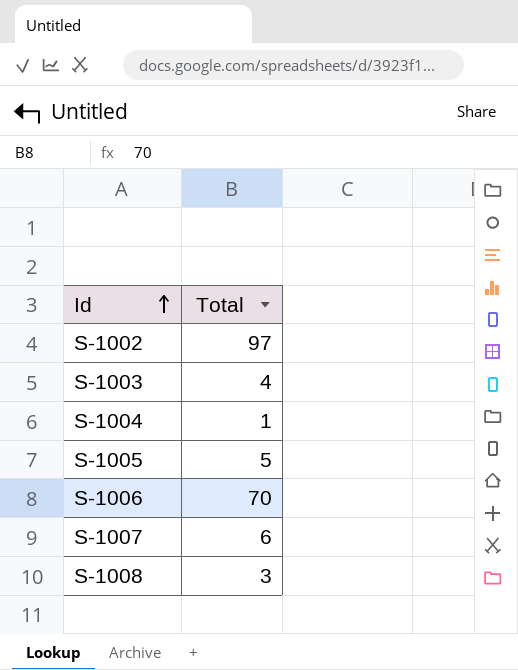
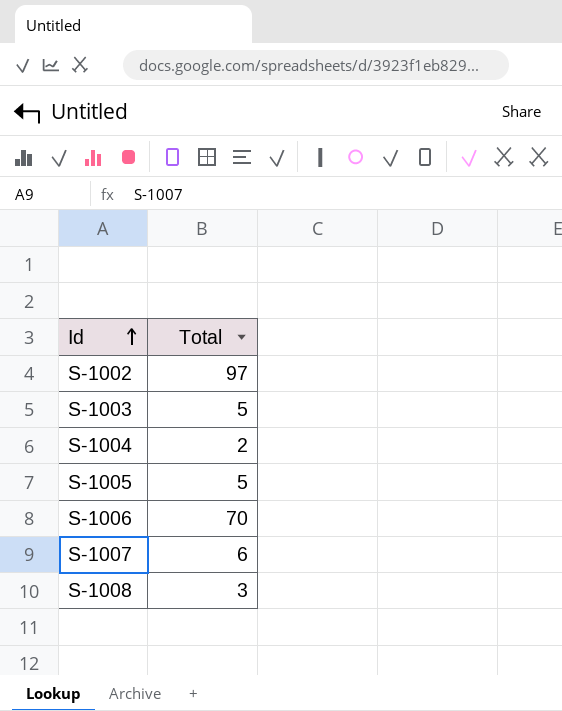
S-1003 | Total: 4 -> 5
S-1004 | Total: 1 -> 2

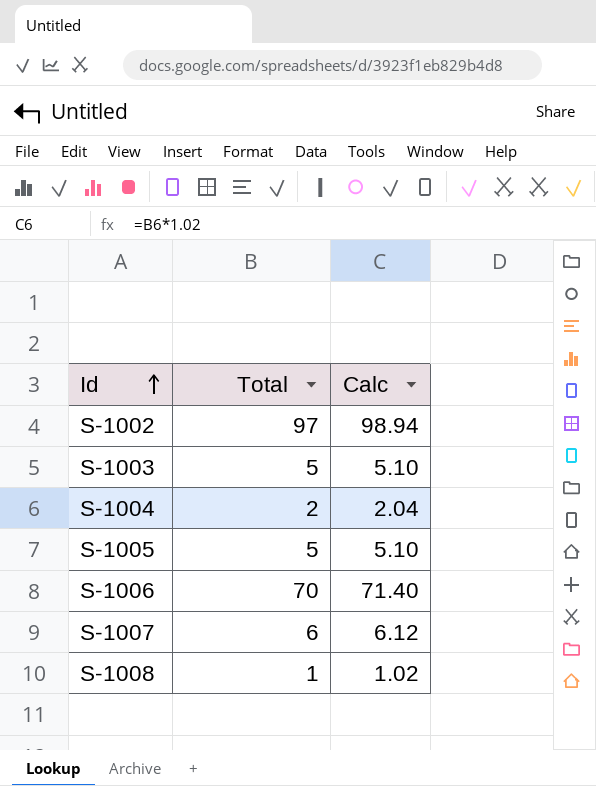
column Calc | formula: none -> [Total] * 1.02
S-1008 | Total: 3 -> 1

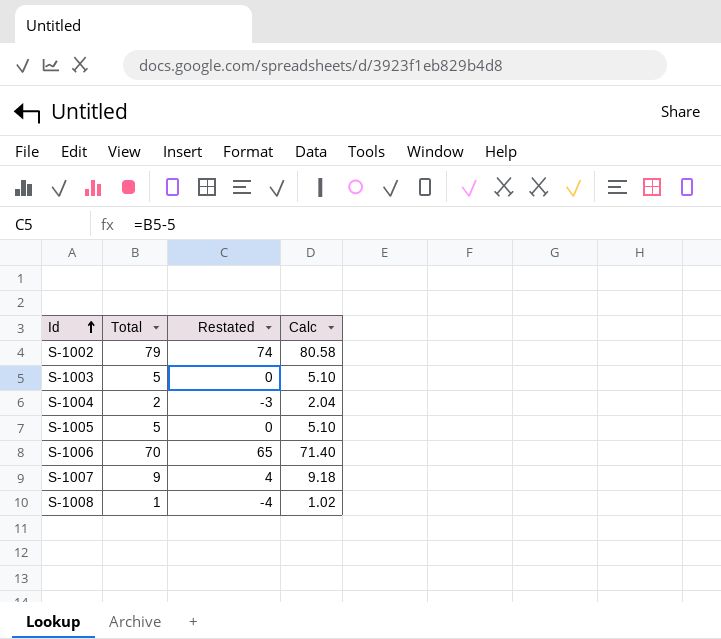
column Restated | formula: none -> [Total] - 5
S-1002 | Total: 97 -> 79
S-1002 | Calc: 98.94 -> 80.58
S-1007 | Total: 6 -> 9
S-1007 | Calc: 6.12 -> 9.18

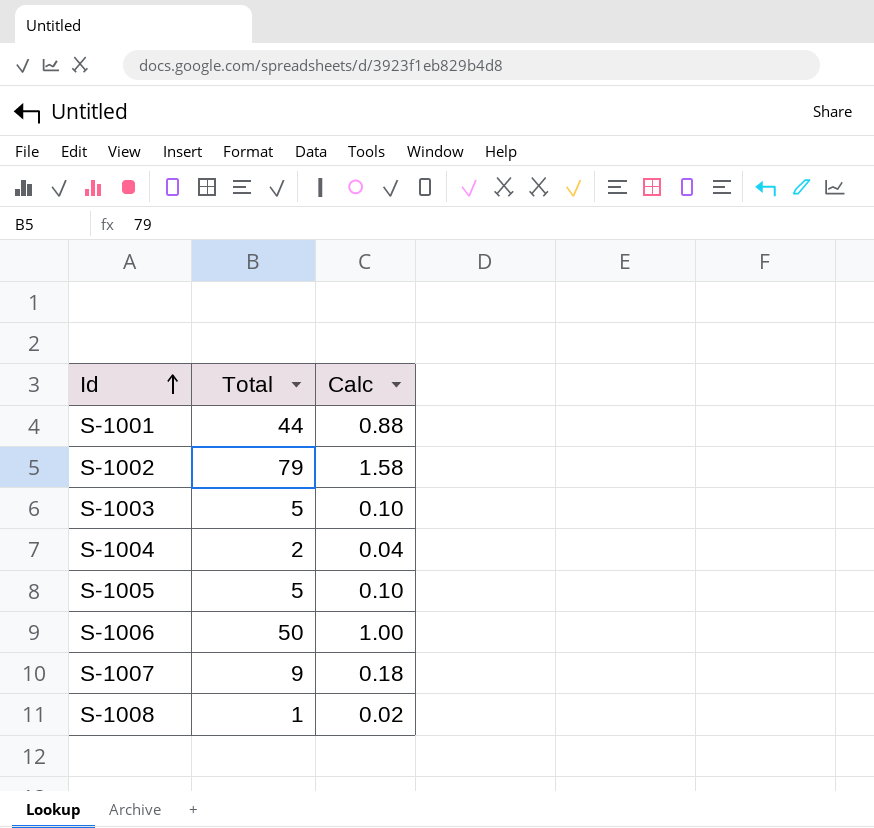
column Restated | formula: [Total] - 5 -> none
column Calc | formula: [Total] * 1.02 -> [Total] * 0.02
row S-1001: none -> 44 | 0.88
S-1006 | Total: 70 -> 50

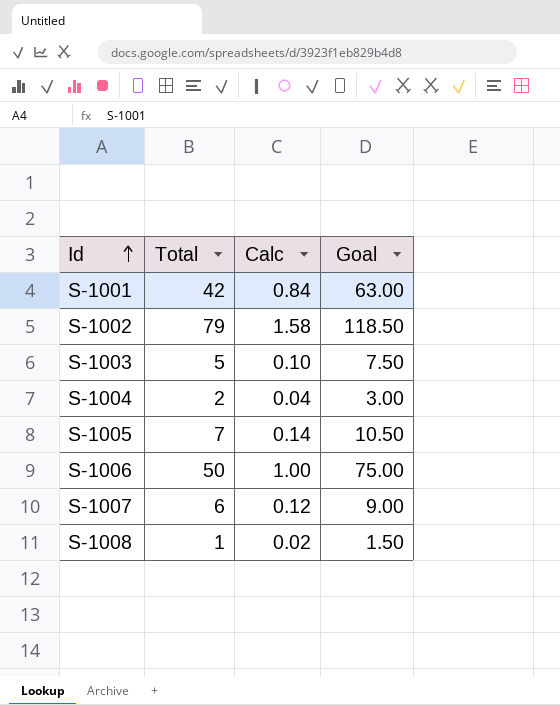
column Goal | formula: none -> [Total] * 1.5
S-1001 | Total: 44 -> 42
S-1001 | Calc: 0.88 -> 0.84
S-1005 | Total: 5 -> 7
S-1005 | Calc: 0.10 -> 0.14
S-1007 | Total: 9 -> 6
S-1007 | Calc: 0.18 -> 0.12

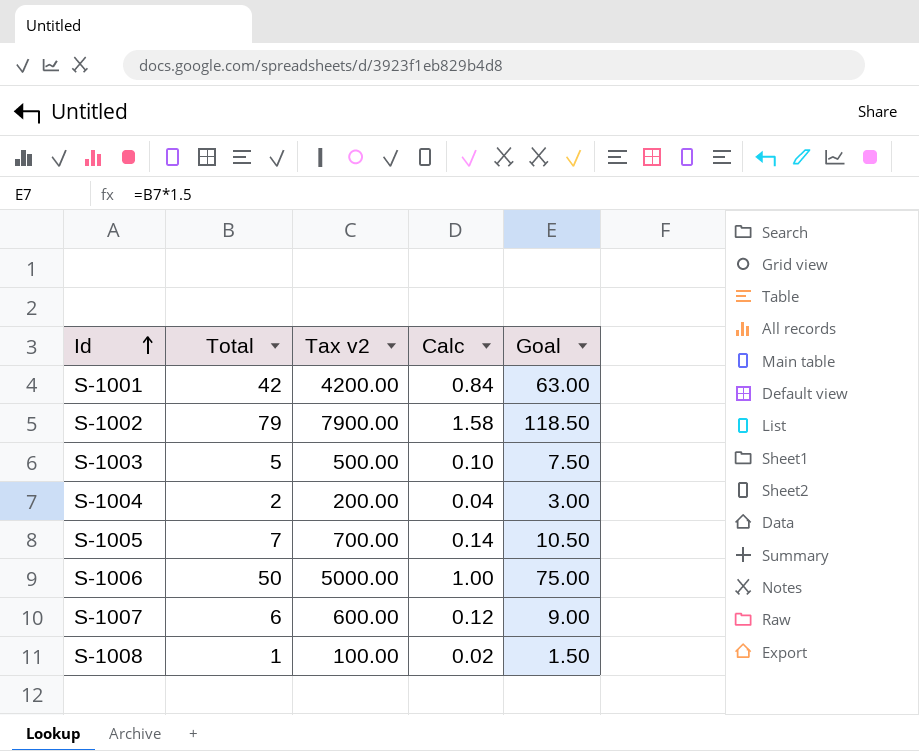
column Tax v2 | formula: none -> [Total] * 100

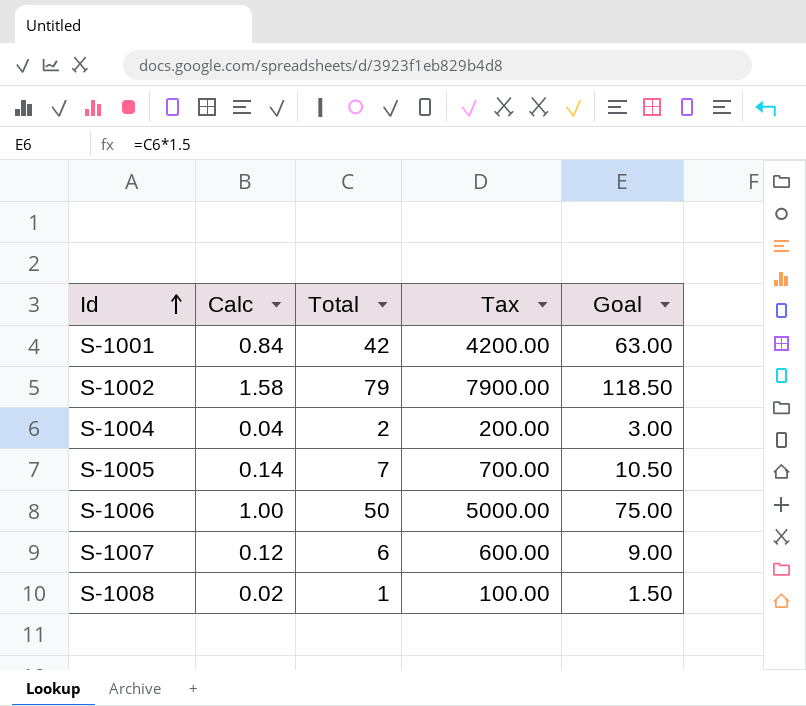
column Calc | position: 4 -> 2
column name: Tax v2 -> Tax
row S-1003: 5 | 500.00 | 0.10 | 7.50 -> none

